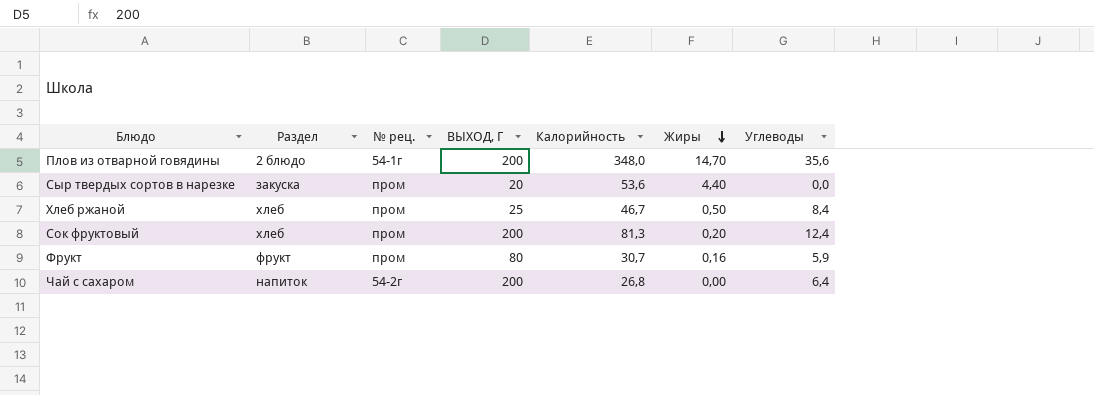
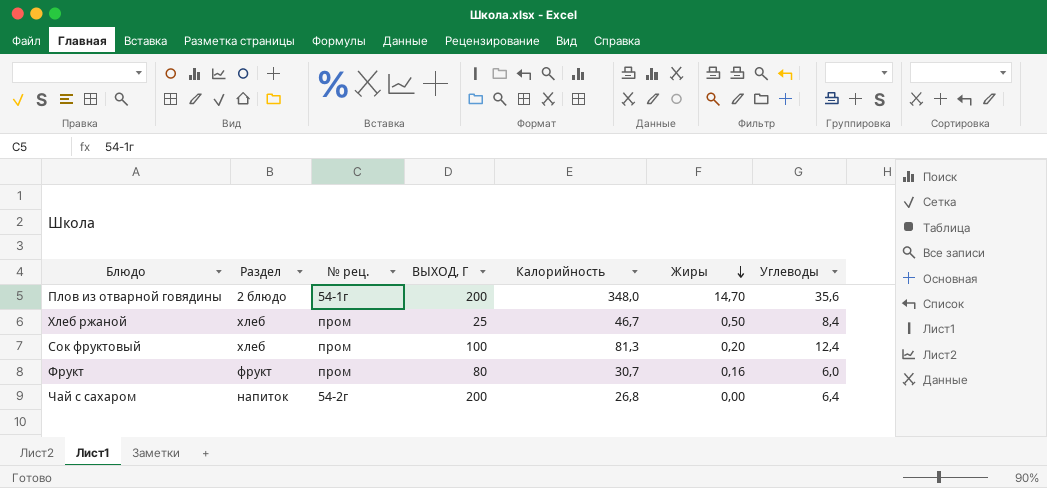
row Сыр твердых сортов в нарезке: закуска | пром | 20 | 53,6 | 4,40 | 0,0 -> none
Сок фруктовый | ВЫХОД, Г: 200 -> 100
Фрукт | Углеводы: 5,9 -> 6,0

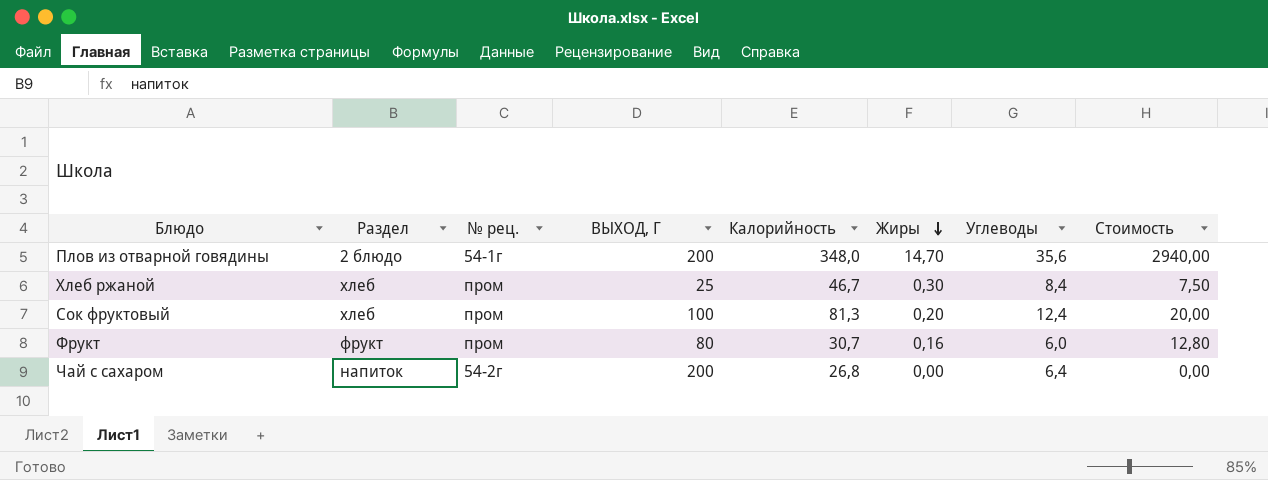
column Стоимость | formula: none -> [ВЫХОД, Г] * [Жиры]
Хлеб ржаной | Жиры: 0,50 -> 0,30

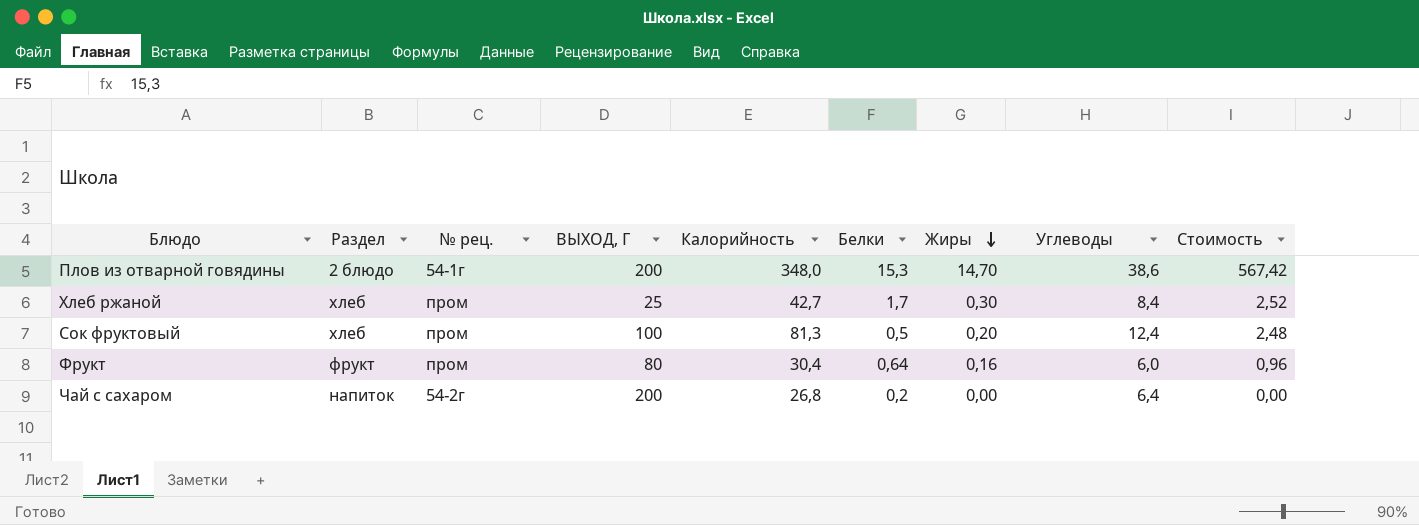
column Белки | position: none -> 6
column Стоимость | formula: [ВЫХОД, Г] * [Жиры] -> [Жиры] * [Углеводы]
Плов из отварной говядины | Углеводы: 35,6 -> 38,6
Хлеб ржаной | Калорийность: 46,7 -> 42,7
Фрукт | Калорийность: 30,7 -> 30,4

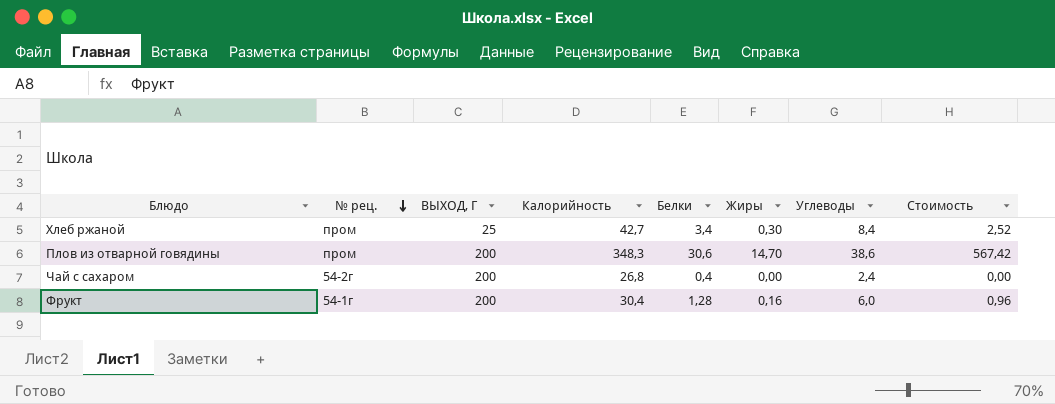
row order: Жиры descending -> № рец. descending
column Раздел | position: 2 -> none
row Сок фруктовый: хлеб | пром | 100 | 81,3 | 0,5 | 0,20 | 12,4 | 2,48 -> none
Хлеб ржаной | Белки: 1,7 -> 3,4
Плов из отварной говядины | № рец.: 54-1г -> пром
Плов из отварной говядины | Калорийность: 348,0 -> 348,3
Плов из отварной говядины | Белки: 15,3 -> 30,6
Чай с сахаром | Белки: 0,2 -> 0,4
Чай с сахаром | Углеводы: 6,4 -> 2,4
Фрукт | № рец.: пром -> 54-1г
Фрукт | ВЫХОД, Г: 80 -> 200
Фрукт | Белки: 0,64 -> 1,28

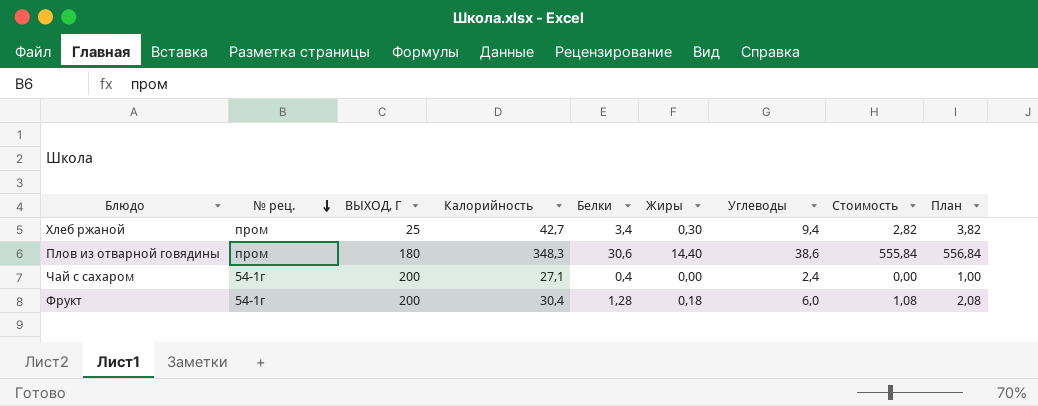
column План | formula: none -> [Стоимость] + 1
Хлеб ржаной | Углеводы: 8,4 -> 9,4
Хлеб ржаной | Стоимость: 2,52 -> 2,82
Плов из отварной говядины | ВЫХОД, Г: 200 -> 180
Плов из отварной говядины | Жиры: 14,70 -> 14,40
Плов из отварной говядины | Стоимость: 567,42 -> 555,84
Чай с сахаром | № рец.: 54-2г -> 54-1г
Чай с сахаром | Калорийность: 26,8 -> 27,1
Фрукт | Жиры: 0,16 -> 0,18
Фрукт | Стоимость: 0,96 -> 1,08

